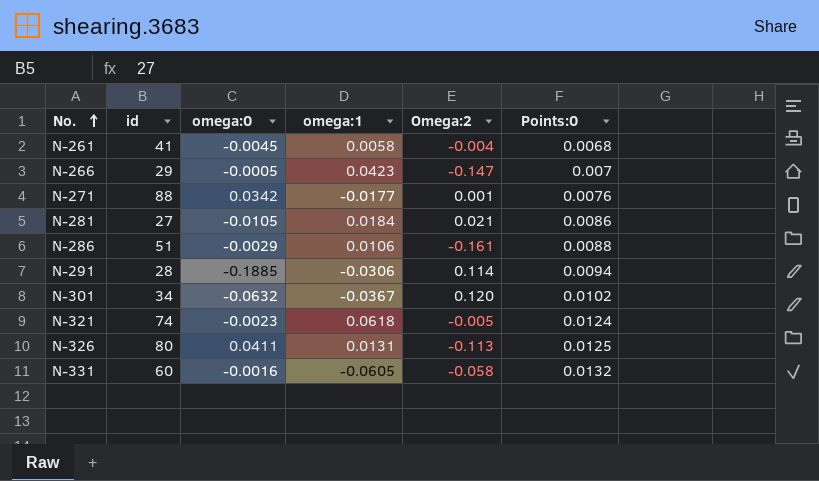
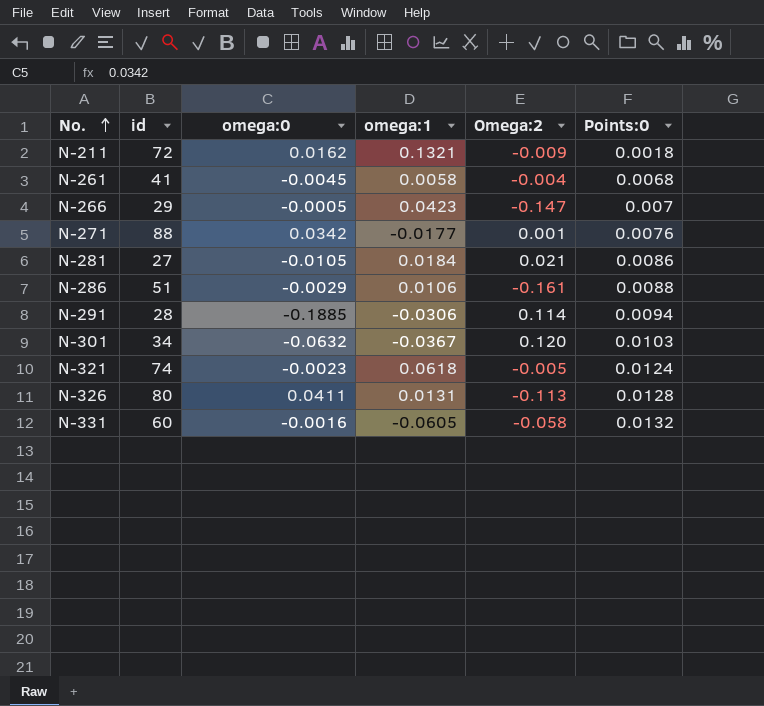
row N-211: none -> 72 | 0.0162 | 0.1321 | -0.009 | 0.0018
N-301 | Points:0: 0.0102 -> 0.0103
N-326 | Points:0: 0.0125 -> 0.0128

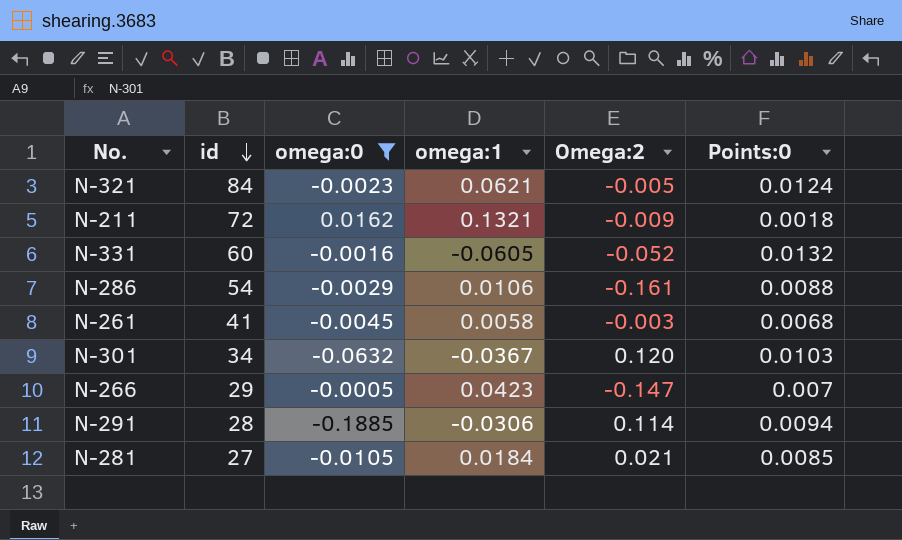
filter: none -> omega:0 <= 0.0162
row order: No. ascending -> id descending
N-321 | id: 74 -> 84
N-321 | omega:1: 0.0618 -> 0.0621
N-331 | Omega:2: -0.058 -> -0.052
N-286 | id: 51 -> 54
N-261 | Omega:2: -0.004 -> -0.003
N-281 | Points:0: 0.0086 -> 0.0085

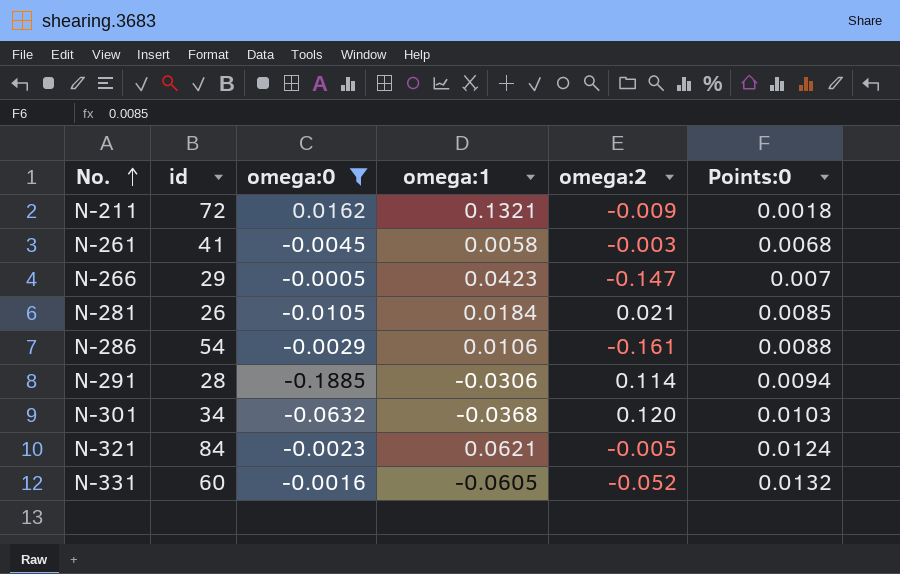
row order: id descending -> No. ascending
column name: Omega:2 -> omega:2
N-281 | id: 27 -> 26
N-301 | omega:1: -0.0367 -> -0.0368

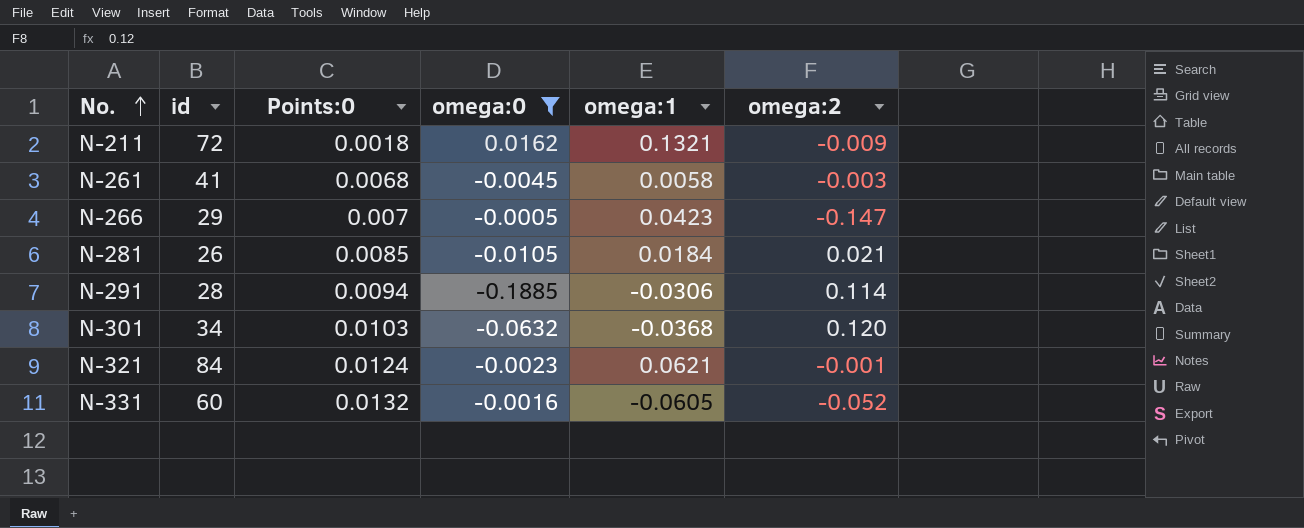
column Points:0 | position: 6 -> 3
row N-286: 54 | -0.0029 | 0.0106 | -0.161 | 0.0088 -> none
N-321 | omega:2: -0.005 -> -0.001

